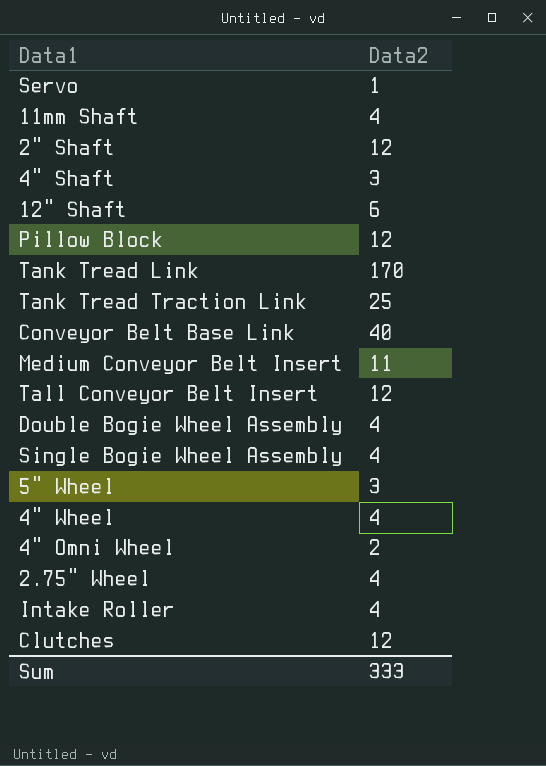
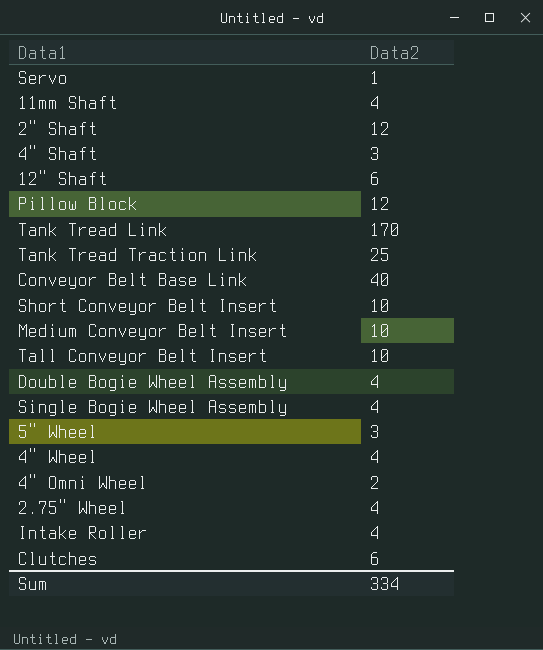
row Short Conveyor Belt Insert: none -> 10
Medium Conveyor Belt Insert | Data2: 11 -> 10
Tall Conveyor Belt Insert | Data2: 12 -> 10
Clutches | Data2: 12 -> 6
Sum | Data2: 333 -> 334

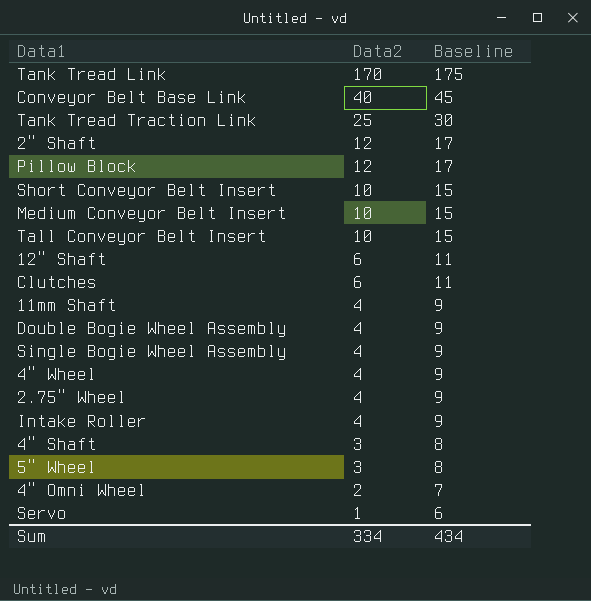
row order: none -> Data2 descending
column Baseline | formula: none -> [Data2] + 5

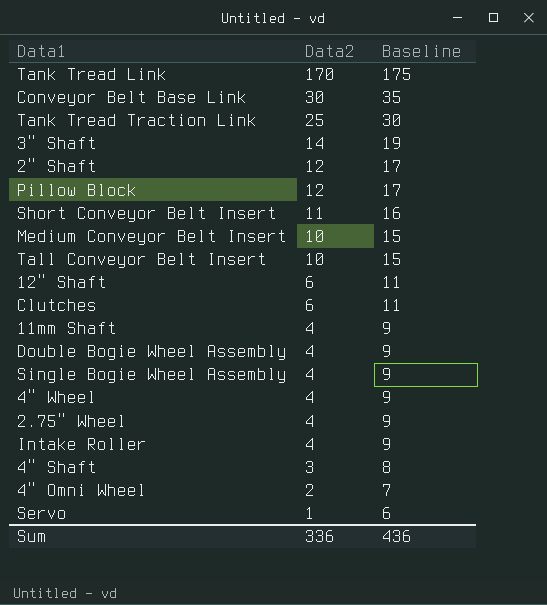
row 5" Wheel: 3 | 8 -> none
Conveyor Belt Base Link | Data2: 40 -> 30
Conveyor Belt Base Link | Baseline: 45 -> 35
row 3" Shaft: none -> 14 | 19
Short Conveyor Belt Insert | Data2: 10 -> 11
Short Conveyor Belt Insert | Baseline: 15 -> 16
Sum | Data2: 334 -> 336
Sum | Baseline: 434 -> 436

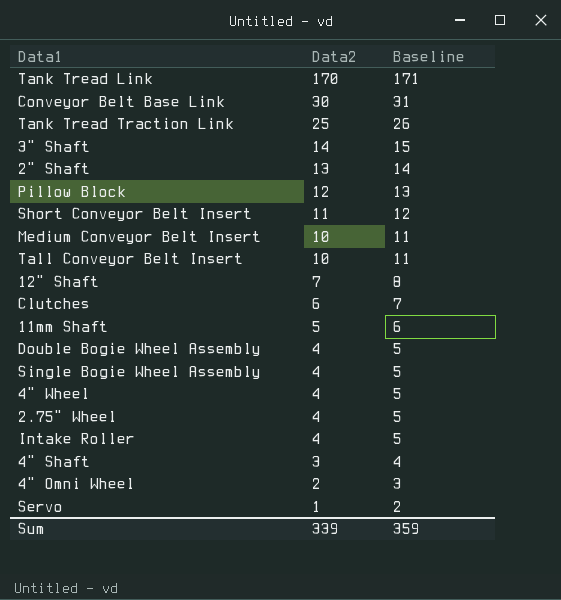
column Baseline | formula: [Data2] + 5 -> [Data2] + 1
2" Shaft | Data2: 12 -> 13
12" Shaft | Data2: 6 -> 7
11mm Shaft | Data2: 4 -> 5
Sum | Data2: 336 -> 339
Sum | Baseline: 436 -> 359

